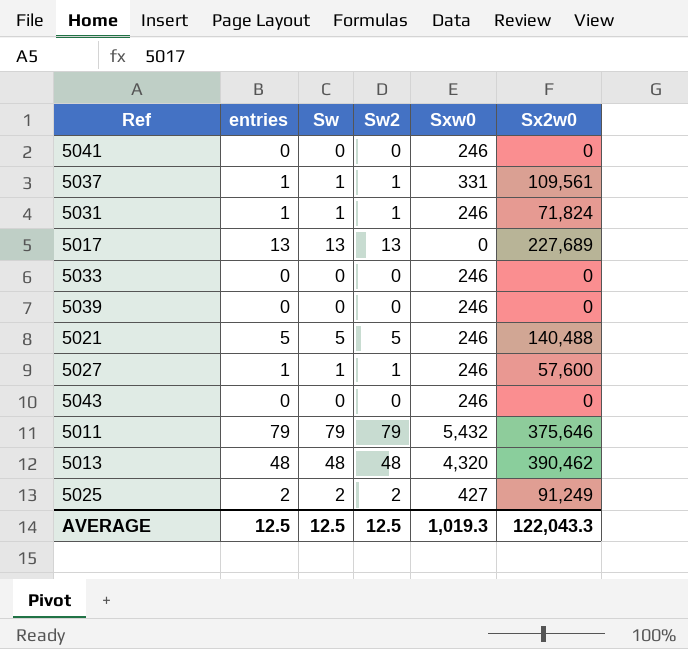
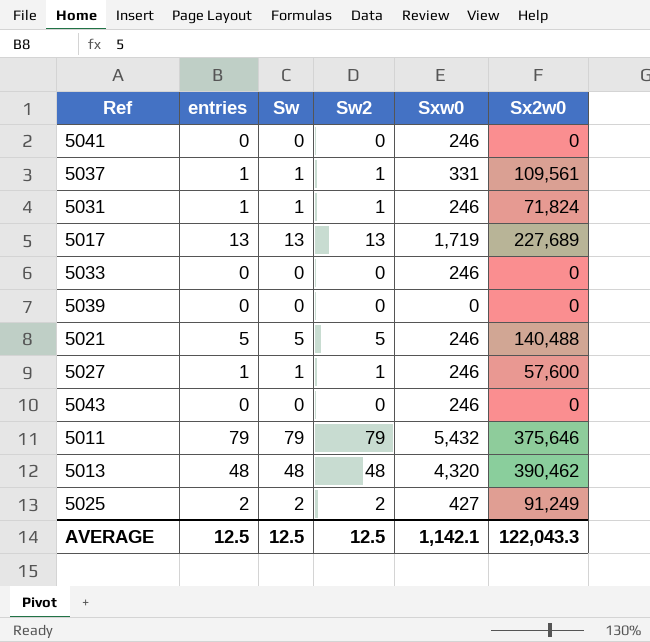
5017 | Sxw0: 0 -> 1,719
5039 | Sxw0: 246 -> 0
AVERAGE | Sxw0: 1,019.3 -> 1,142.1

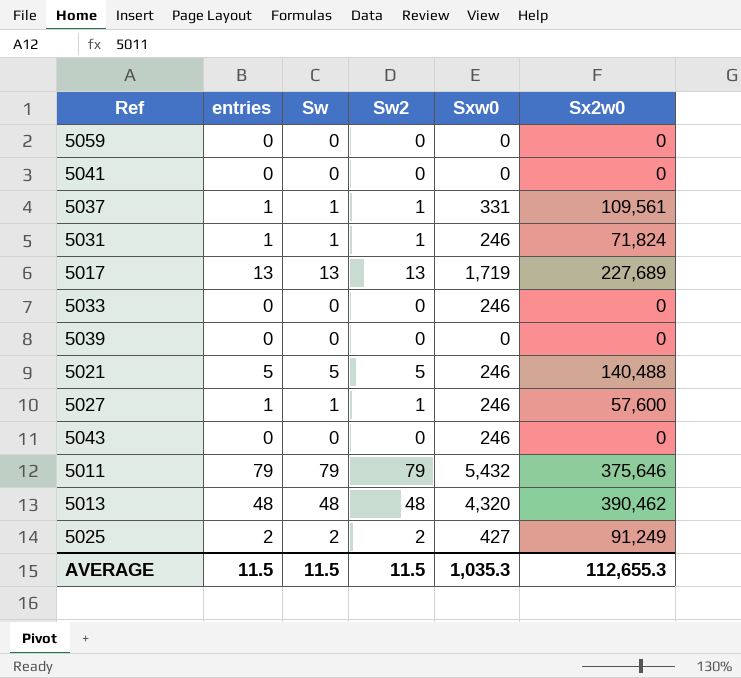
row 5059: none -> 0 | 0 | 0 | 0 | 0
5041 | Sxw0: 246 -> 0
AVERAGE | entries: 12.5 -> 11.5
AVERAGE | Sw: 12.5 -> 11.5
AVERAGE | Sw2: 12.5 -> 11.5
AVERAGE | Sxw0: 1,142.1 -> 1,035.3
AVERAGE | Sx2w0: 122,043.3 -> 112,655.3

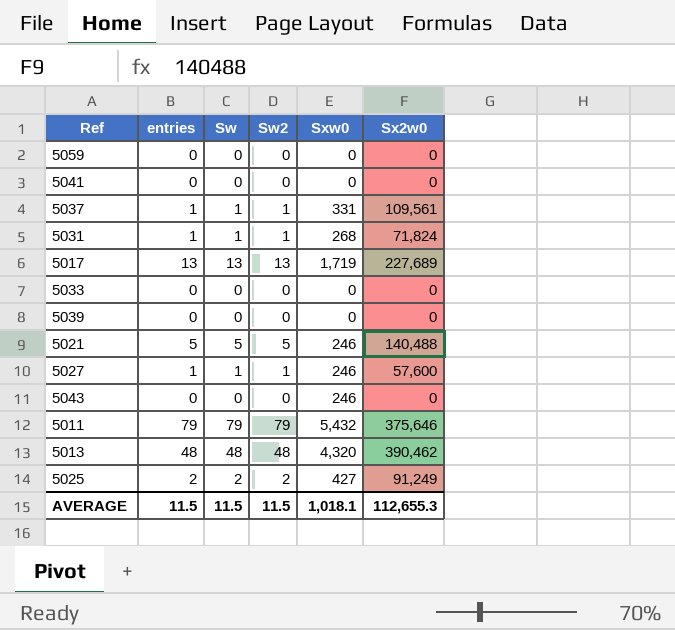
5031 | Sxw0: 246 -> 268
5033 | Sxw0: 246 -> 0
AVERAGE | Sxw0: 1,035.3 -> 1,018.1

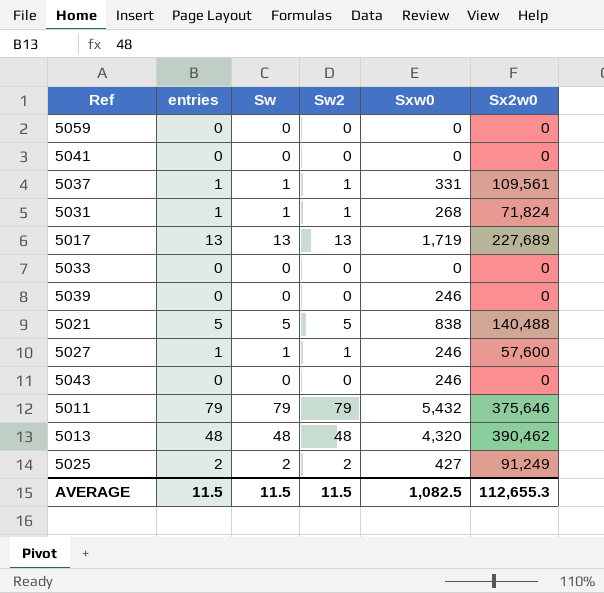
5039 | Sxw0: 0 -> 246
5021 | Sxw0: 246 -> 838
AVERAGE | Sxw0: 1,018.1 -> 1,082.5

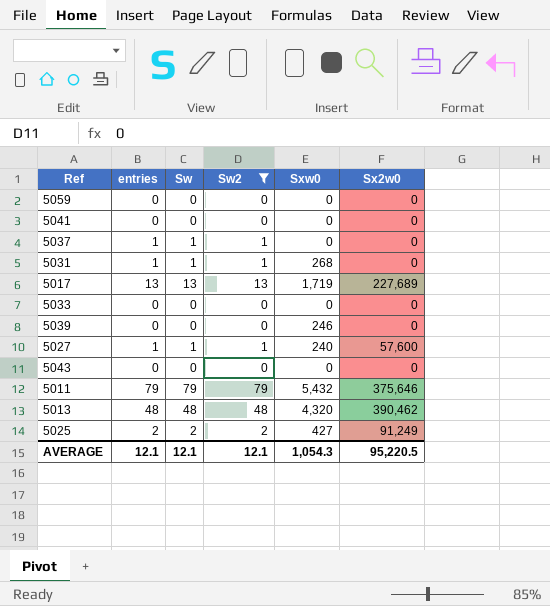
filter: none -> Sw2 != 5
5037 | Sxw0: 331 -> 0
5037 | Sx2w0: 109,561 -> 0
5031 | Sx2w0: 71,824 -> 0
5027 | Sxw0: 246 -> 240
5043 | Sxw0: 246 -> 0
AVERAGE | entries: 11.5 -> 12.1
AVERAGE | Sw: 11.5 -> 12.1
AVERAGE | Sw2: 11.5 -> 12.1
AVERAGE | Sxw0: 1,082.5 -> 1,054.3
AVERAGE | Sx2w0: 112,655.3 -> 95,220.5

